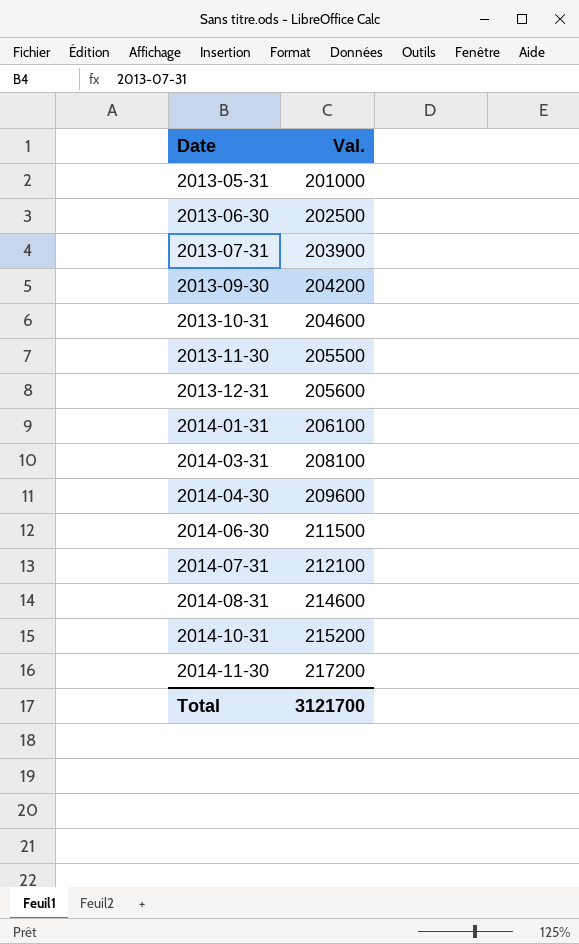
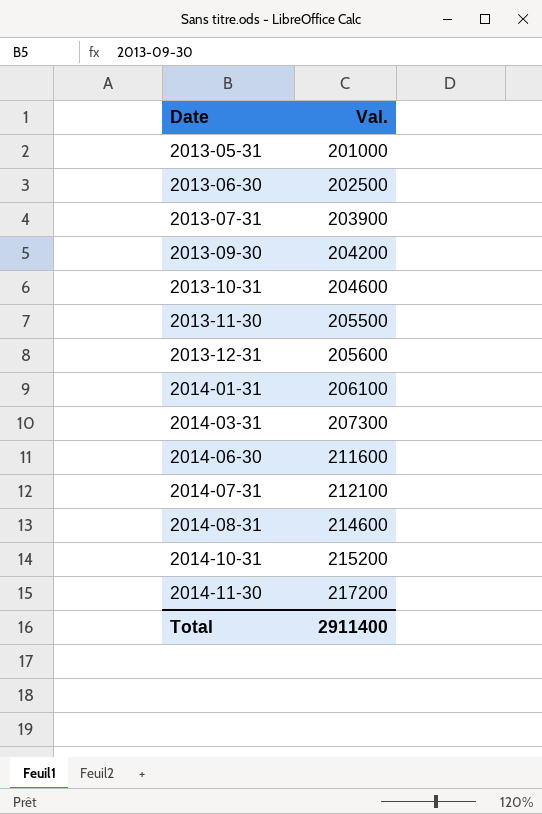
row 2014-04-30: 209600 -> none
2014-03-31 | Val.: 208100 -> 207300
2014-06-30 | Val.: 211500 -> 211600
Total | Val.: 3121700 -> 2911400

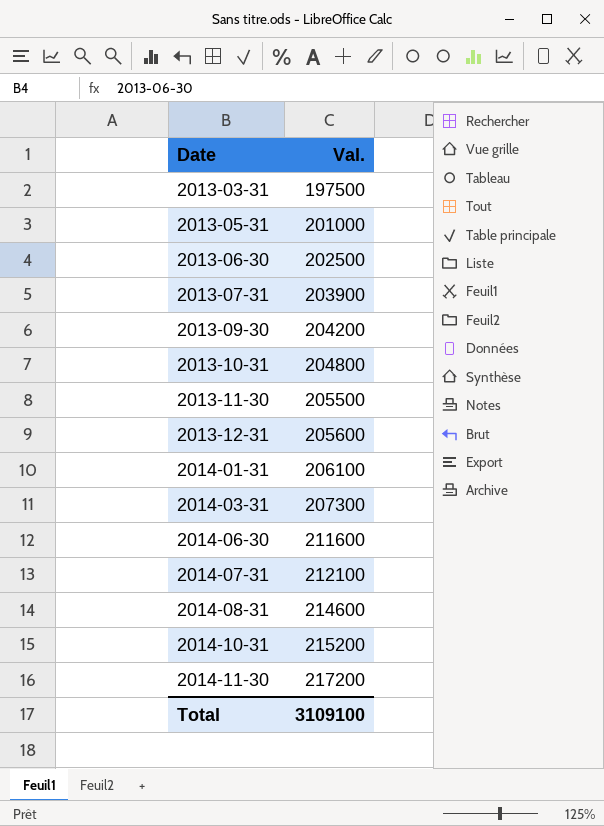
row 2013-03-31: none -> 197500
2013-10-31 | Val.: 204600 -> 204800
Total | Val.: 2911400 -> 3109100

